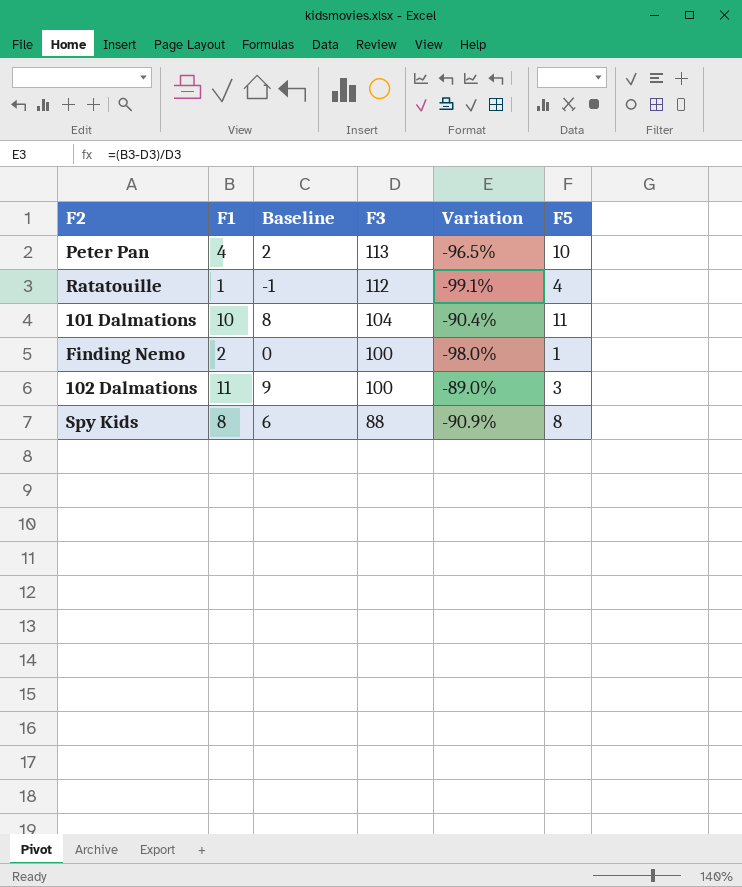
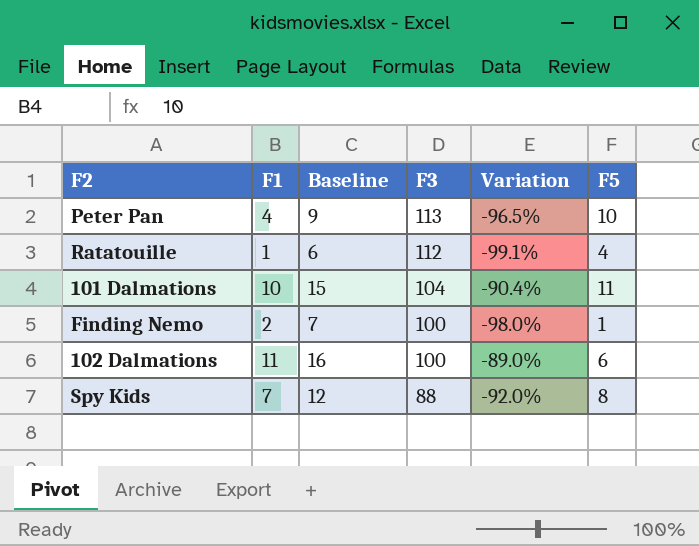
column Baseline | formula: [F1] - 2 -> [F1] + 5
102 Dalmations | F5: 3 -> 6
Spy Kids | F1: 8 -> 7
Spy Kids | Variation: -90.9% -> -92.0%

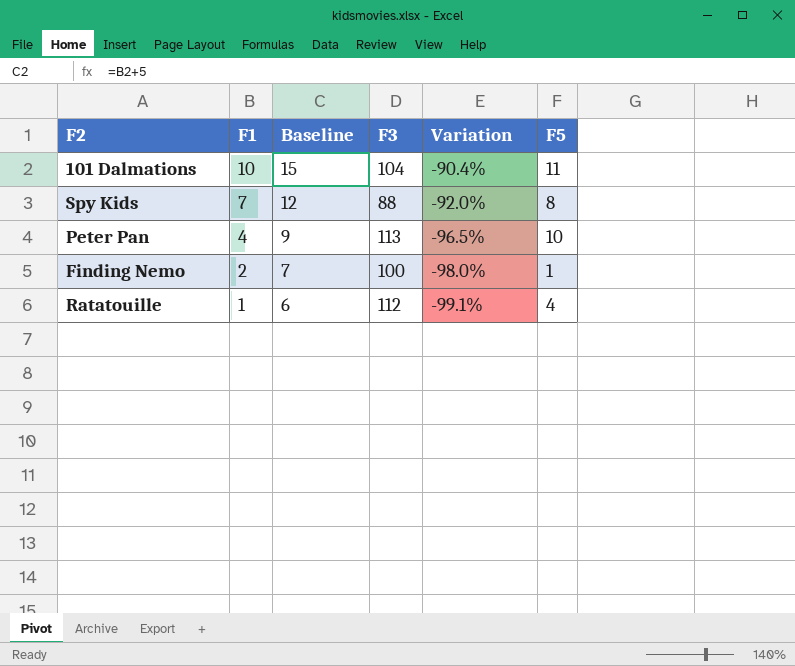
row order: F3 descending -> F1 descending
row 102 Dalmations: 11 | 16 | 100 | -89.0% | 6 -> none

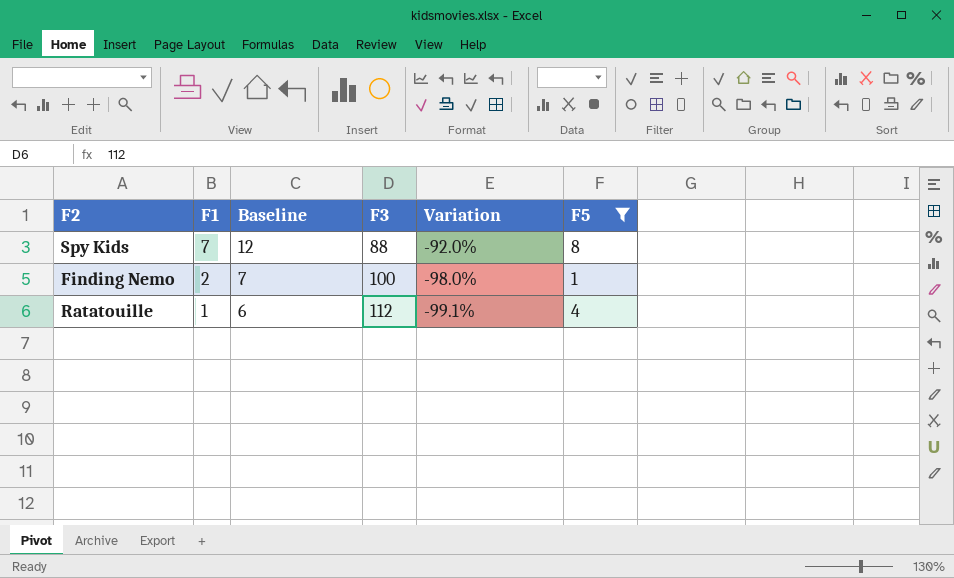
filter: none -> F5 <= 8

